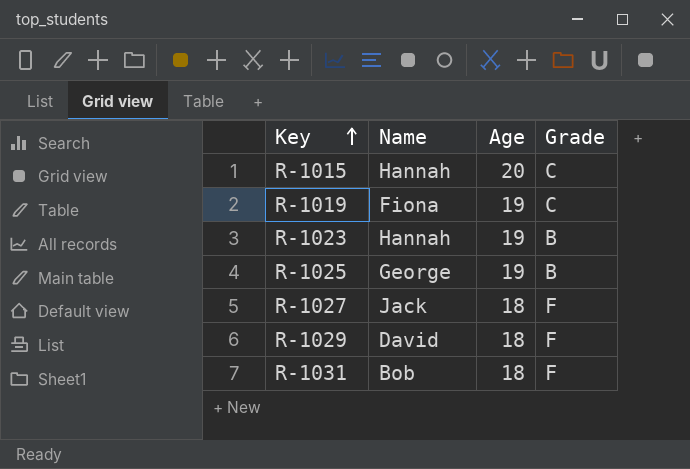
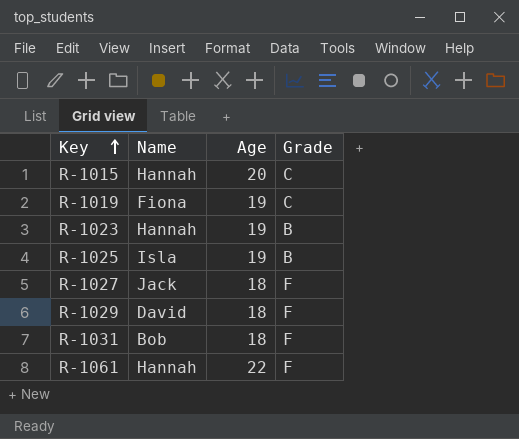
R-1025 | Name: George -> Isla
row R-1061: none -> Hannah | 22 | F

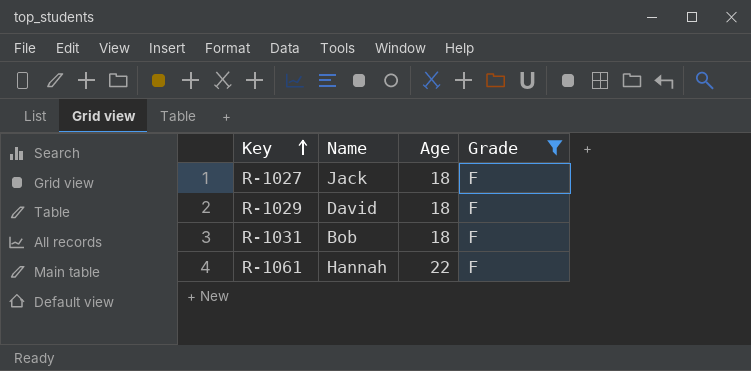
filter: none -> Grade = F

